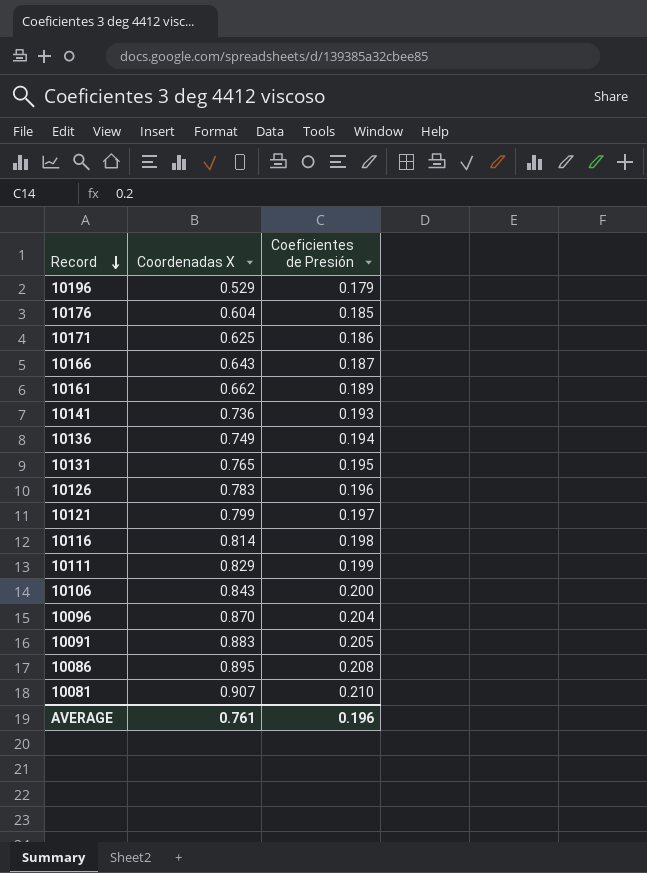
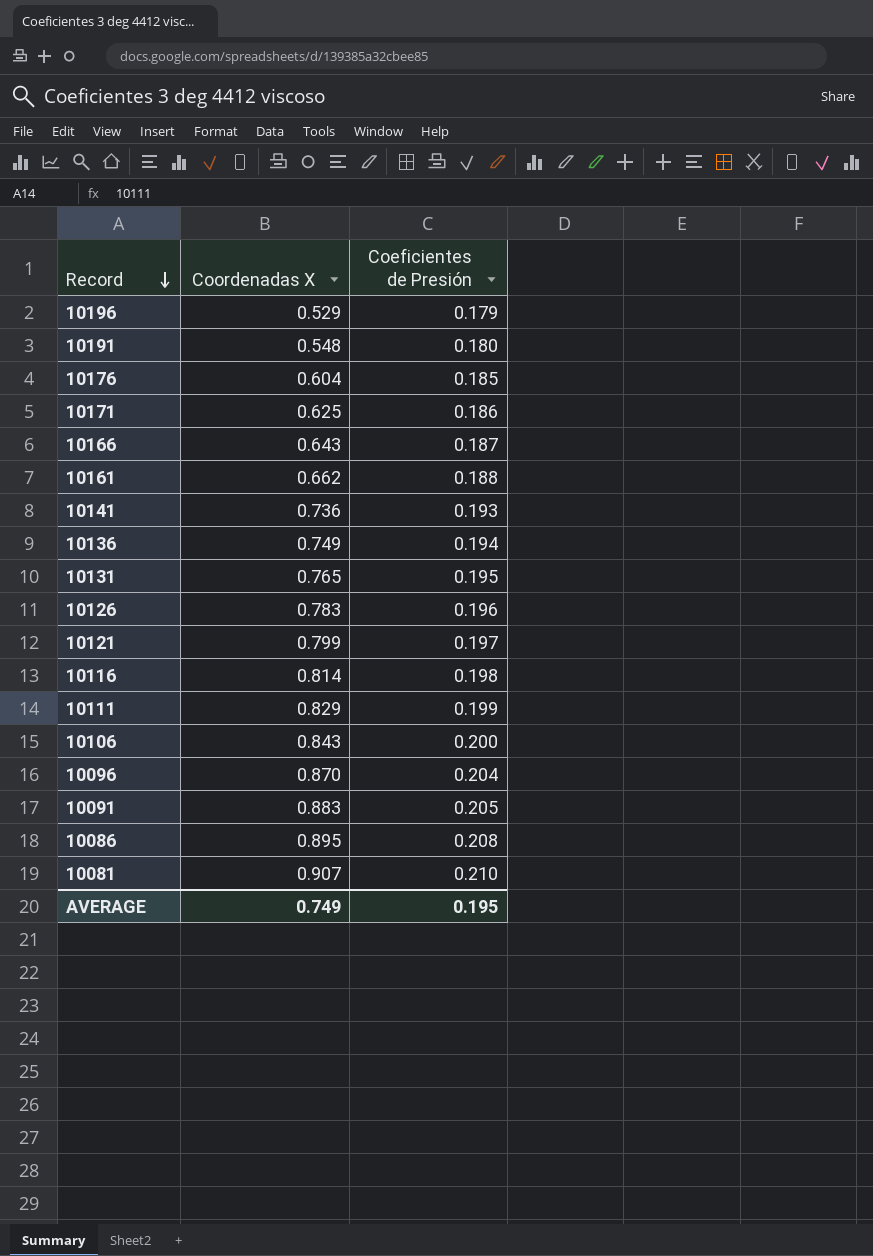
row 10191: none -> 0.548 | 0.180
10161 | Coeficientes de Presión: 0.189 -> 0.188
AVERAGE | Coordenadas X: 0.761 -> 0.749
AVERAGE | Coeficientes de Presión: 0.196 -> 0.195

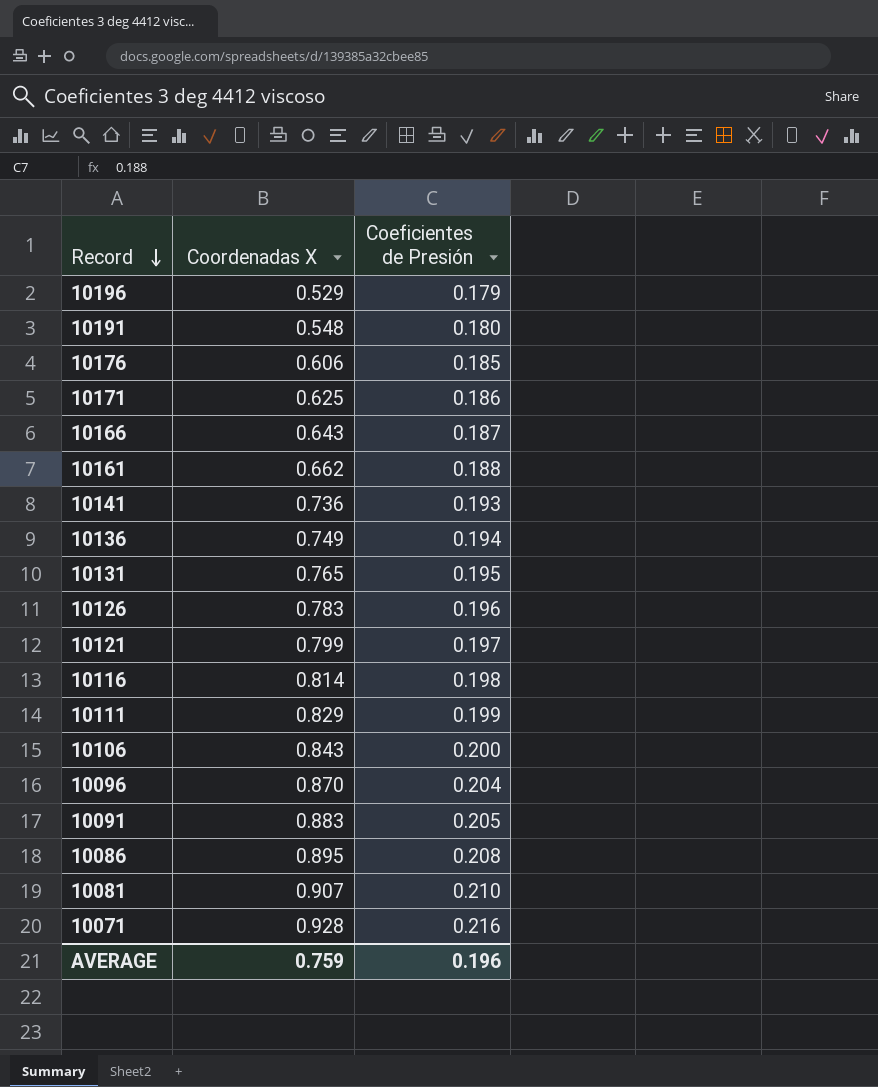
10176 | Coordenadas X: 0.604 -> 0.606
row 10071: none -> 0.928 | 0.216
AVERAGE | Coordenadas X: 0.749 -> 0.759
AVERAGE | Coeficientes de Presión: 0.195 -> 0.196

